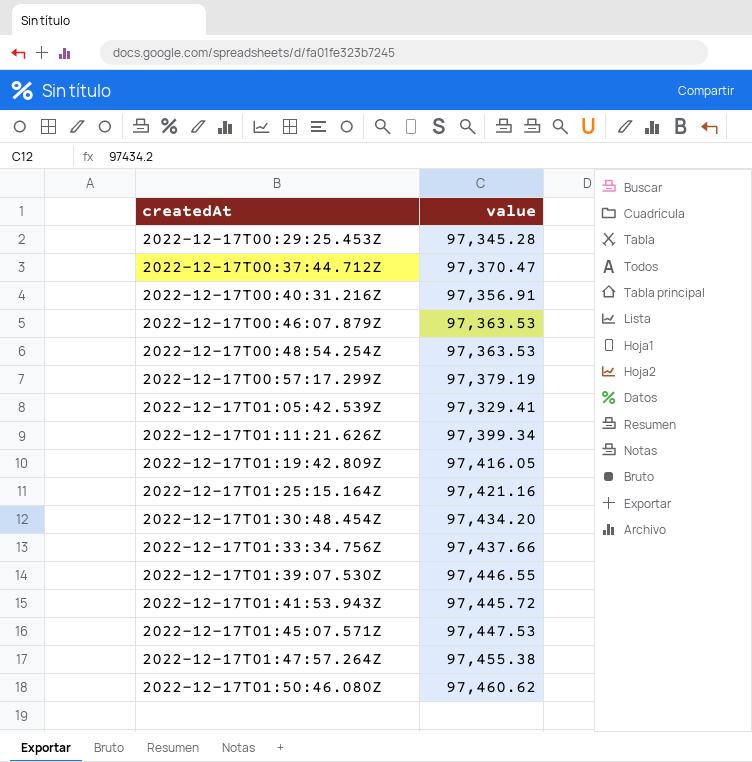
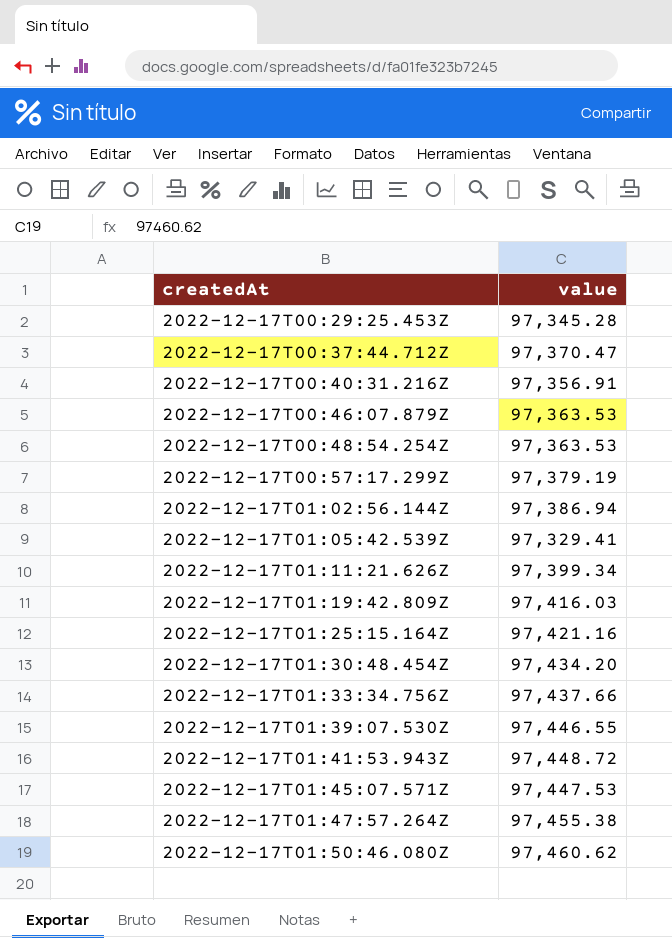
row 2022-12-17T01:02:56.144Z: none -> 97,386.94
2022-12-17T01:19:42.809Z | value: 97,416.05 -> 97,416.03
2022-12-17T01:41:53.943Z | value: 97,445.72 -> 97,448.72

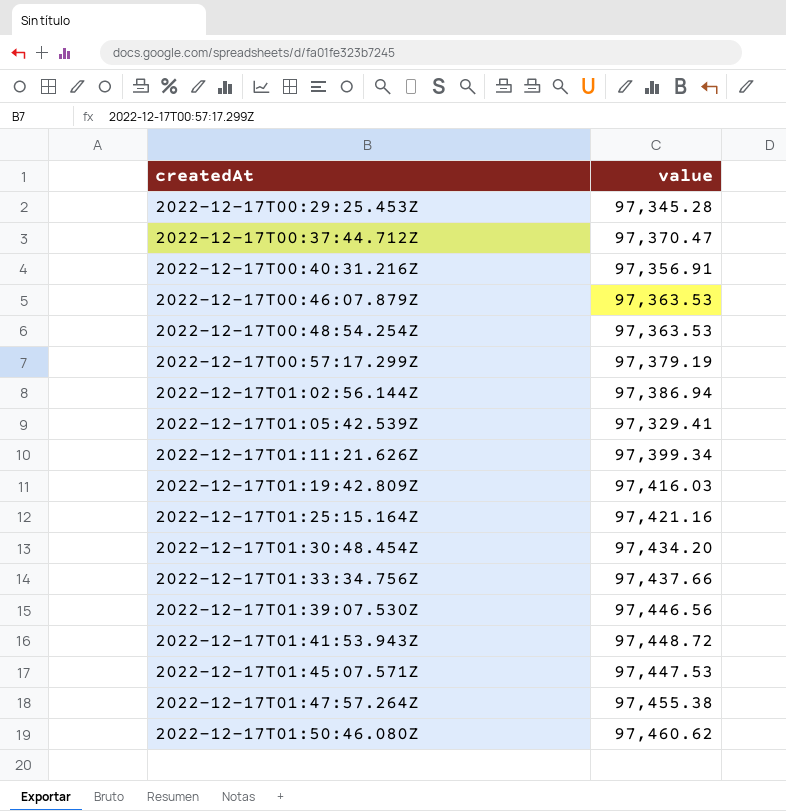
2022-12-17T01:39:07.530Z | value: 97,446.55 -> 97,446.56

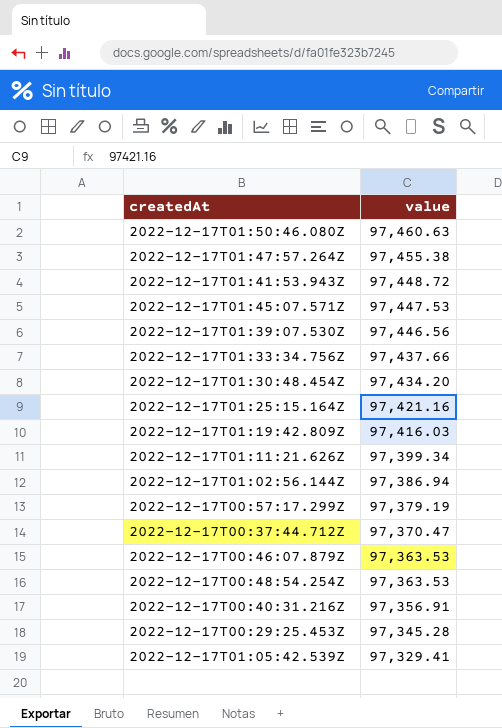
row order: createdAt ascending -> value descending
2022-12-17T01:50:46.080Z | value: 97,460.62 -> 97,460.63

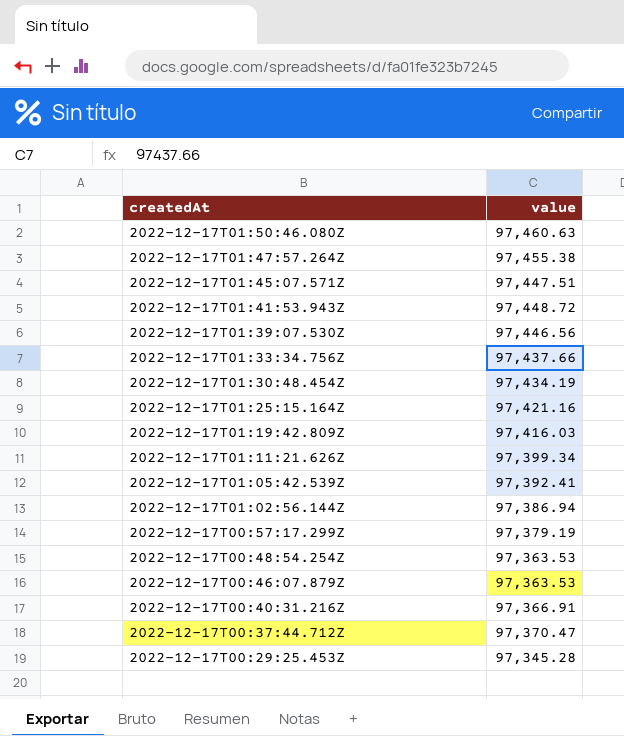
row order: value descending -> createdAt descending
2022-12-17T01:45:07.571Z | value: 97,447.53 -> 97,447.51
2022-12-17T01:30:48.454Z | value: 97,434.20 -> 97,434.19
2022-12-17T01:05:42.539Z | value: 97,329.41 -> 97,392.41
2022-12-17T00:40:31.216Z | value: 97,356.91 -> 97,366.91

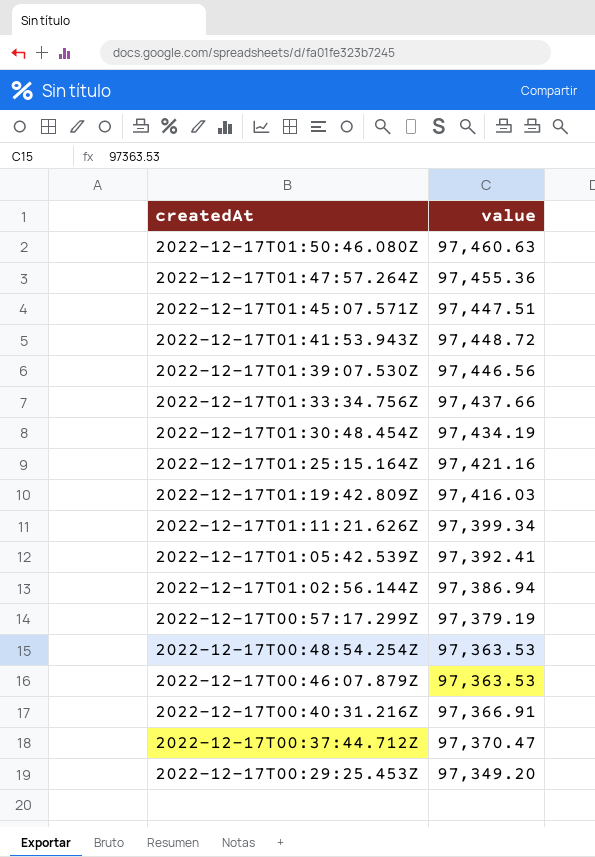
2022-12-17T01:47:57.264Z | value: 97,455.38 -> 97,455.36
2022-12-17T00:29:25.453Z | value: 97,345.28 -> 97,349.20

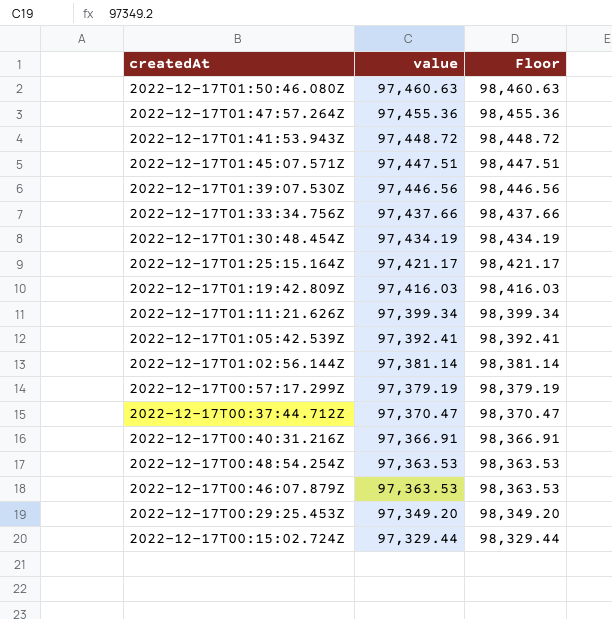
row order: createdAt descending -> value descending
column Floor | formula: none -> [value] + 1000
2022-12-17T01:25:15.164Z | value: 97,421.16 -> 97,421.17
2022-12-17T01:02:56.144Z | value: 97,386.94 -> 97,381.14
row 2022-12-17T00:15:02.724Z: none -> 97,329.44 | 98,329.44

